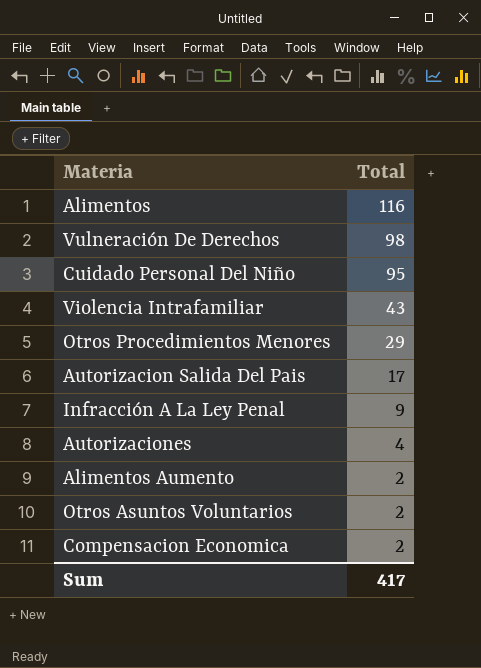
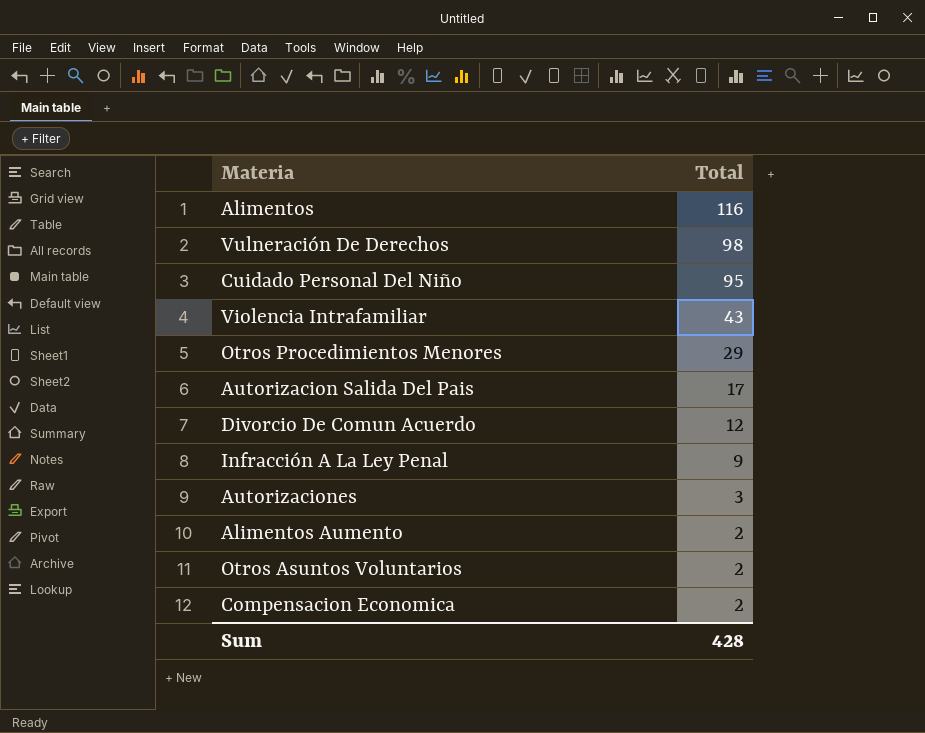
row Divorcio De Comun Acuerdo: none -> 12
Autorizaciones | Total: 4 -> 3
Sum | Total: 417 -> 428

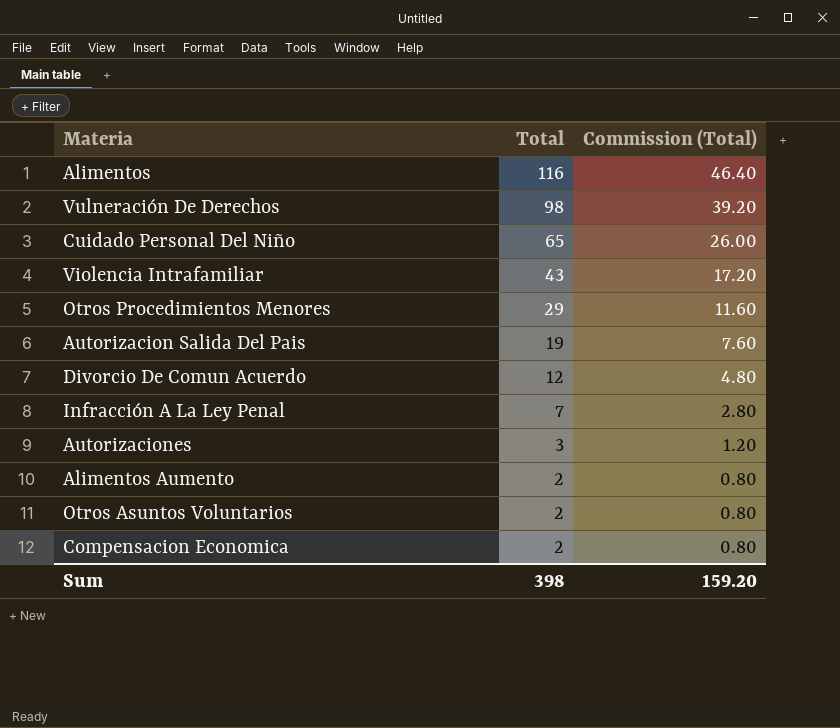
column Commission (Total) | formula: none -> [Total] * 0.4
Cuidado Personal Del Niño | Total: 95 -> 65
Autorizacion Salida Del Pais | Total: 17 -> 19
Infracción A La Ley Penal | Total: 9 -> 7
Sum | Total: 428 -> 398

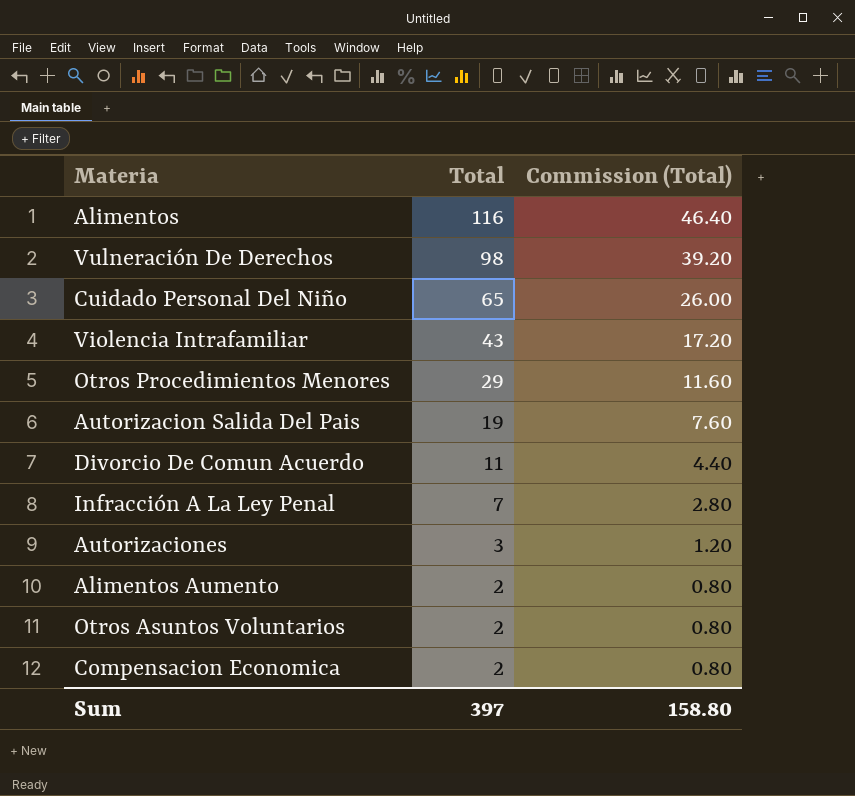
Divorcio De Comun Acuerdo | Total: 12 -> 11
Divorcio De Comun Acuerdo | Commission (Total): 4.80 -> 4.40
Sum | Total: 398 -> 397
Sum | Commission (Total): 159.20 -> 158.80

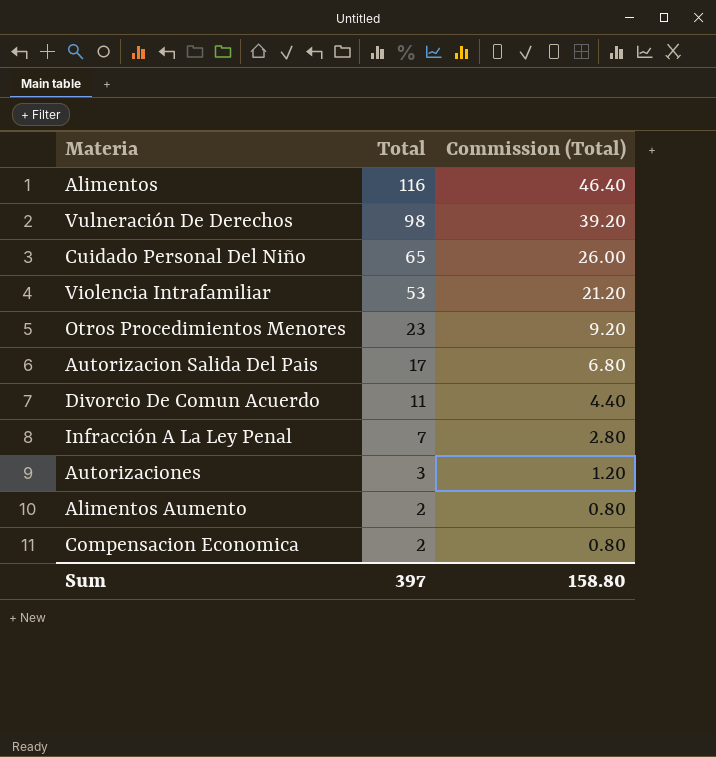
row Otros Asuntos Voluntarios: 2 | 0.80 -> none
Violencia Intrafamiliar | Total: 43 -> 53
Violencia Intrafamiliar | Commission (Total): 17.20 -> 21.20
Otros Procedimientos Menores | Total: 29 -> 23
Otros Procedimientos Menores | Commission (Total): 11.60 -> 9.20
Autorizacion Salida Del Pais | Total: 19 -> 17
Autorizacion Salida Del Pais | Commission (Total): 7.60 -> 6.80

